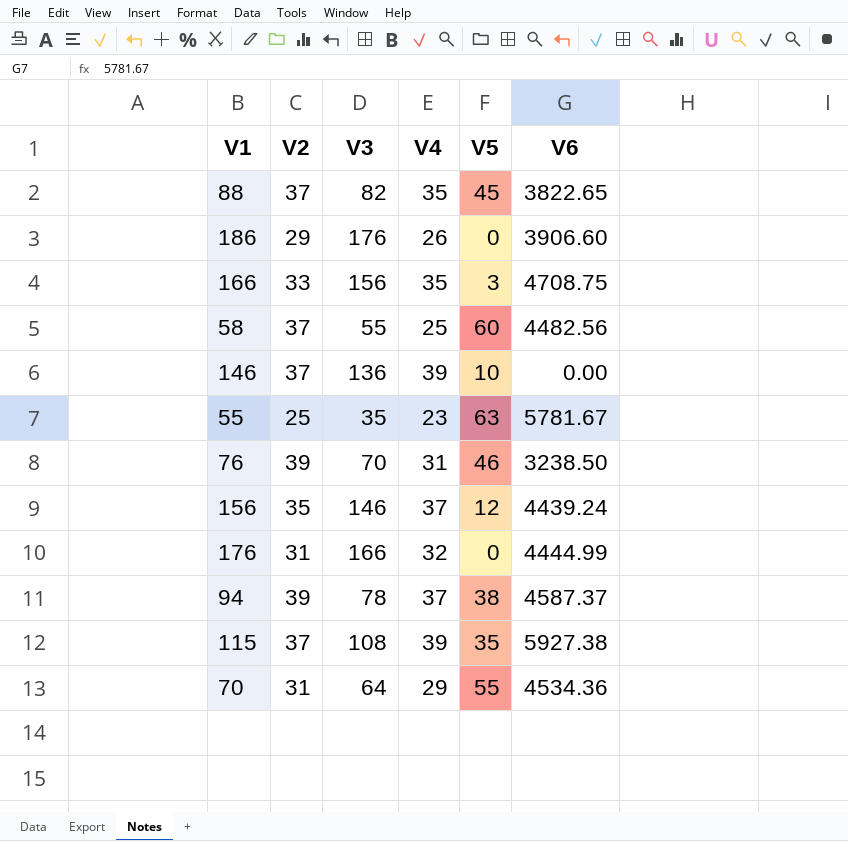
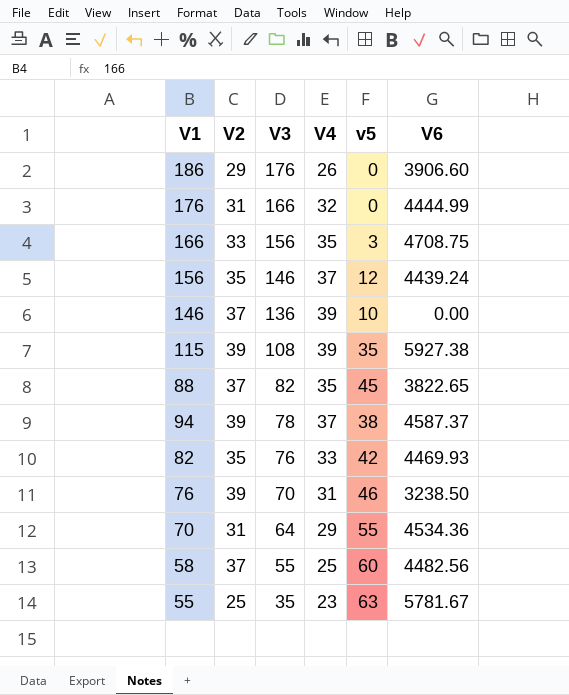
row order: none -> V3 descending
column name: V5 -> v5
115 | V2: 37 -> 39
row 82: none -> 35 | 76 | 33 | 42 | 4469.93

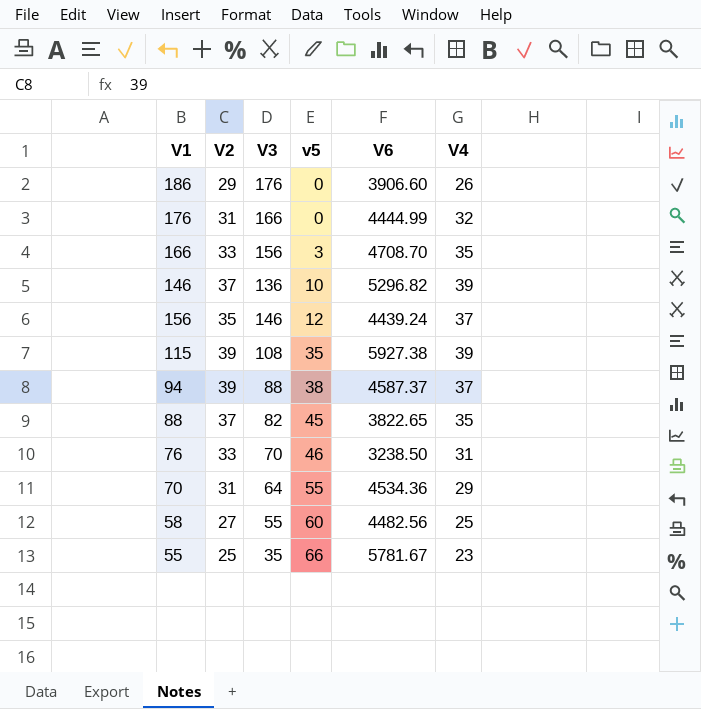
row order: V3 descending -> v5 ascending
column V4 | position: 4 -> 6
row 82: 35 | 76 | 33 | 42 | 4469.93 -> none
166 | V6: 4708.75 -> 4708.70
146 | V6: 0.00 -> 5296.82
94 | V3: 78 -> 88
76 | V2: 39 -> 33
58 | V2: 37 -> 27
55 | v5: 63 -> 66

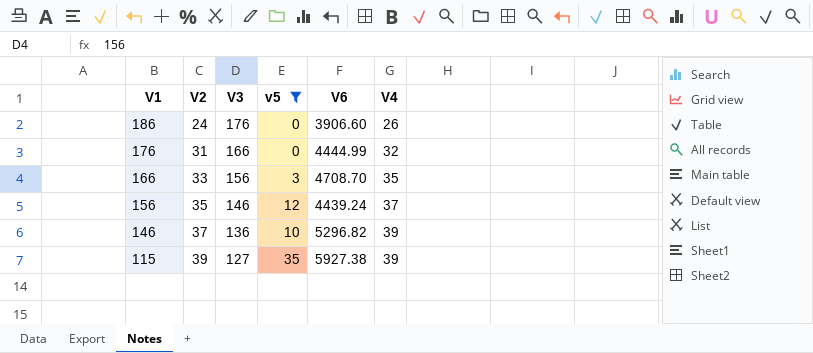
filter: none -> v5 <= 35
row order: v5 ascending -> V1 descending
186 | V2: 29 -> 24
115 | V3: 108 -> 127

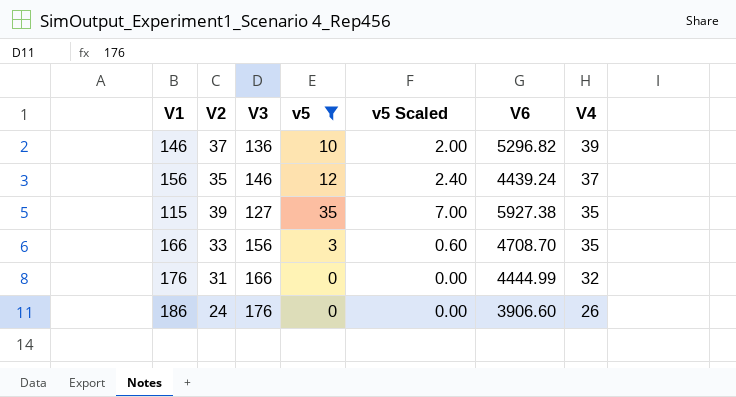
row order: V1 descending -> V4 descending
column v5 Scaled | formula: none -> [v5] * 0.2
115 | V4: 39 -> 35

